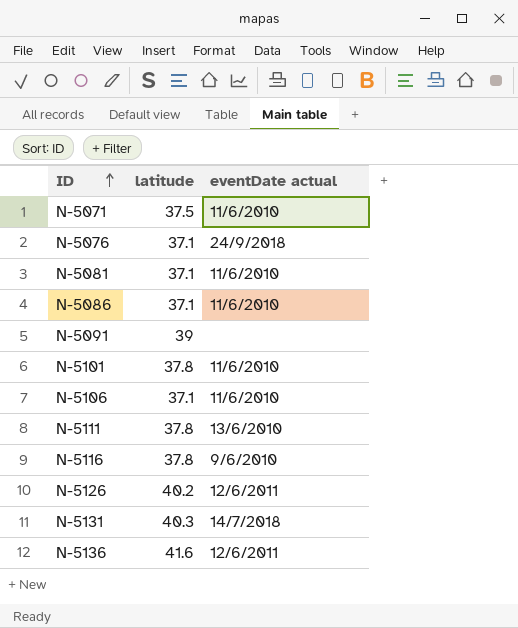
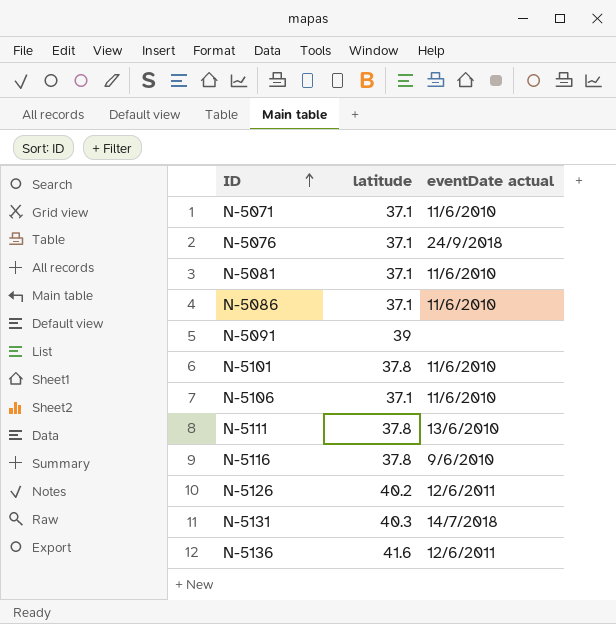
N-5071 | latitude: 37.5 -> 37.1

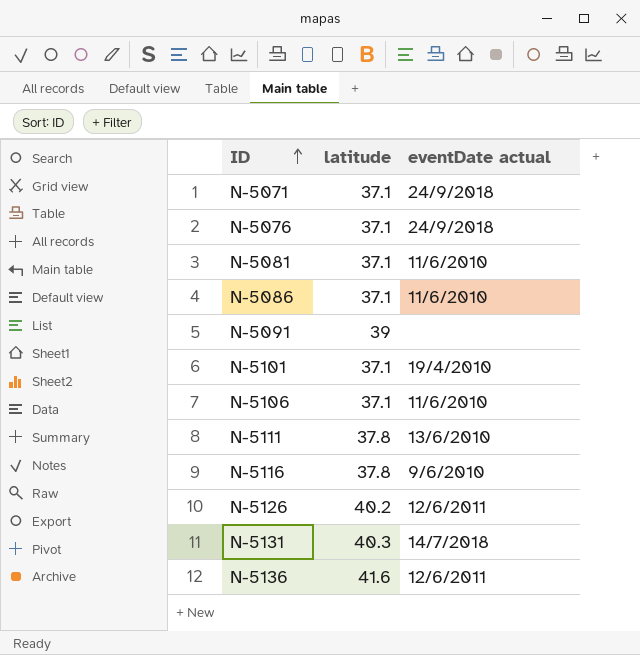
N-5071 | eventDate actual: 11/6/2010 -> 24/9/2018
N-5101 | latitude: 37.8 -> 37.1
N-5101 | eventDate actual: 11/6/2010 -> 19/4/2010

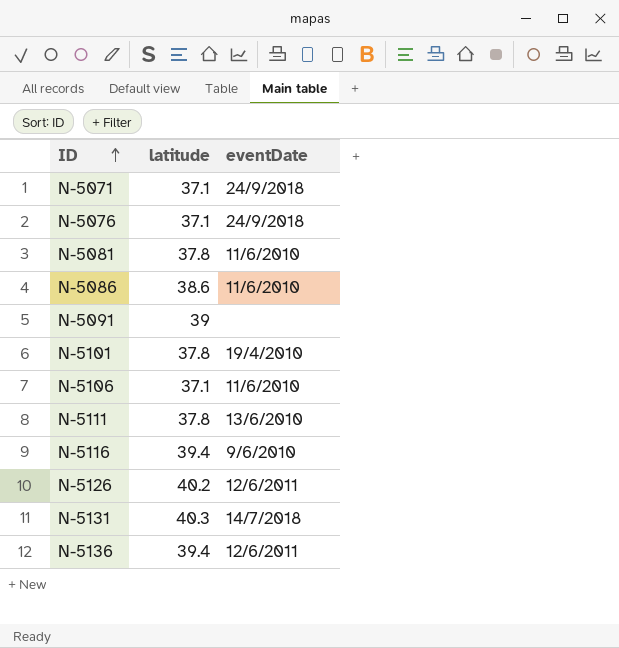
column name: eventDate actual -> eventDate
N-5081 | latitude: 37.1 -> 37.8
N-5086 | latitude: 37.1 -> 38.6
N-5101 | latitude: 37.1 -> 37.8
N-5116 | latitude: 37.8 -> 39.4
N-5136 | latitude: 41.6 -> 39.4

